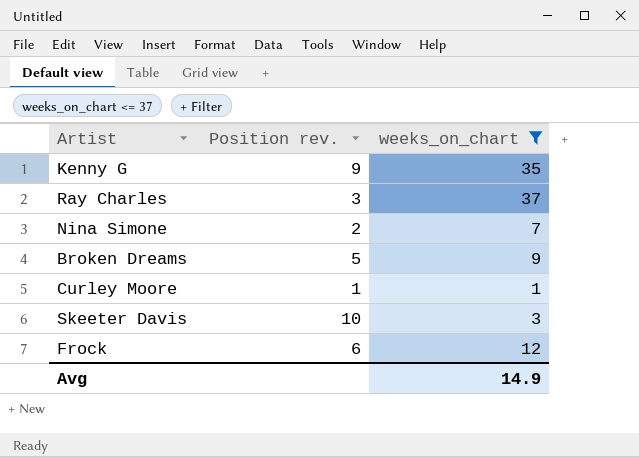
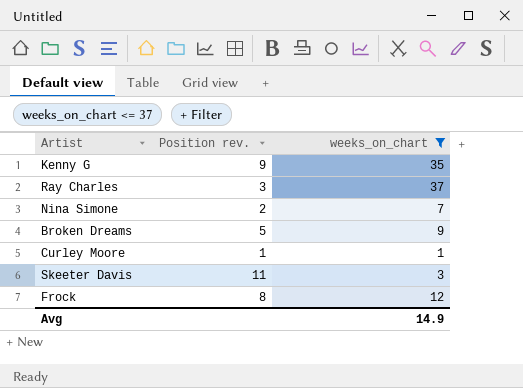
Skeeter Davis | Position rev.: 10 -> 11
Frock | Position rev.: 6 -> 8

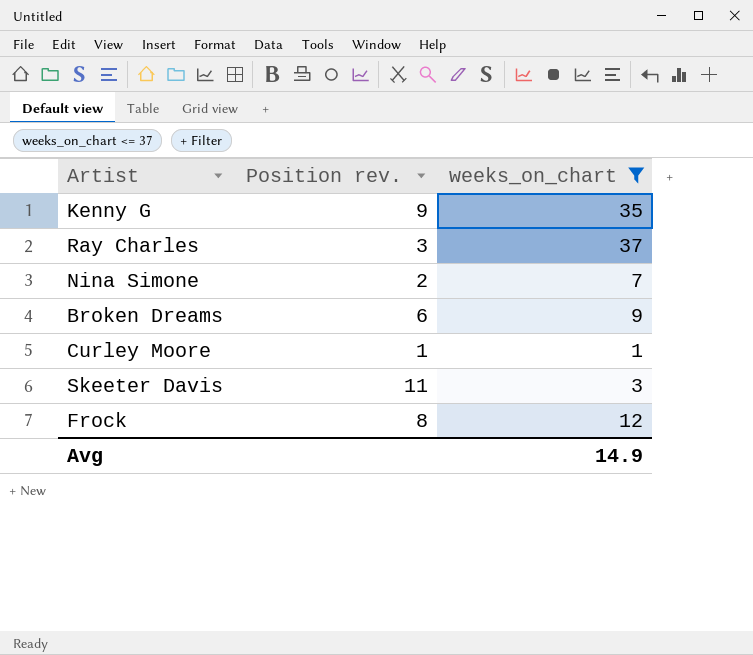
Broken Dreams | Position rev.: 5 -> 6

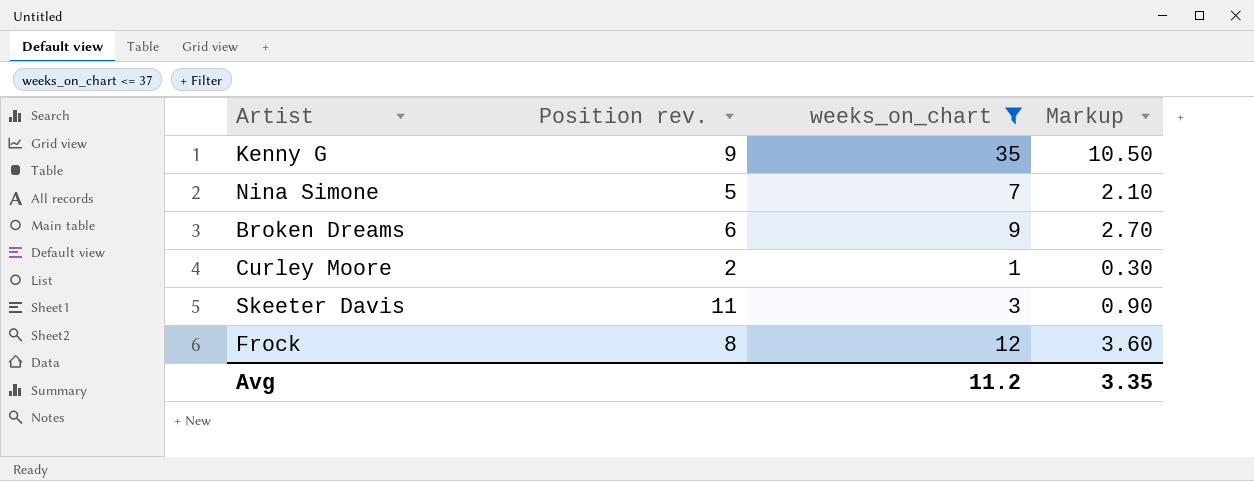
column Markup | formula: none -> [weeks_on_chart] * 0.3
row Ray Charles: 3 | 37 -> none
Nina Simone | Position rev.: 2 -> 5
Curley Moore | Position rev.: 1 -> 2
Avg | weeks_on_chart: 14.9 -> 11.2

